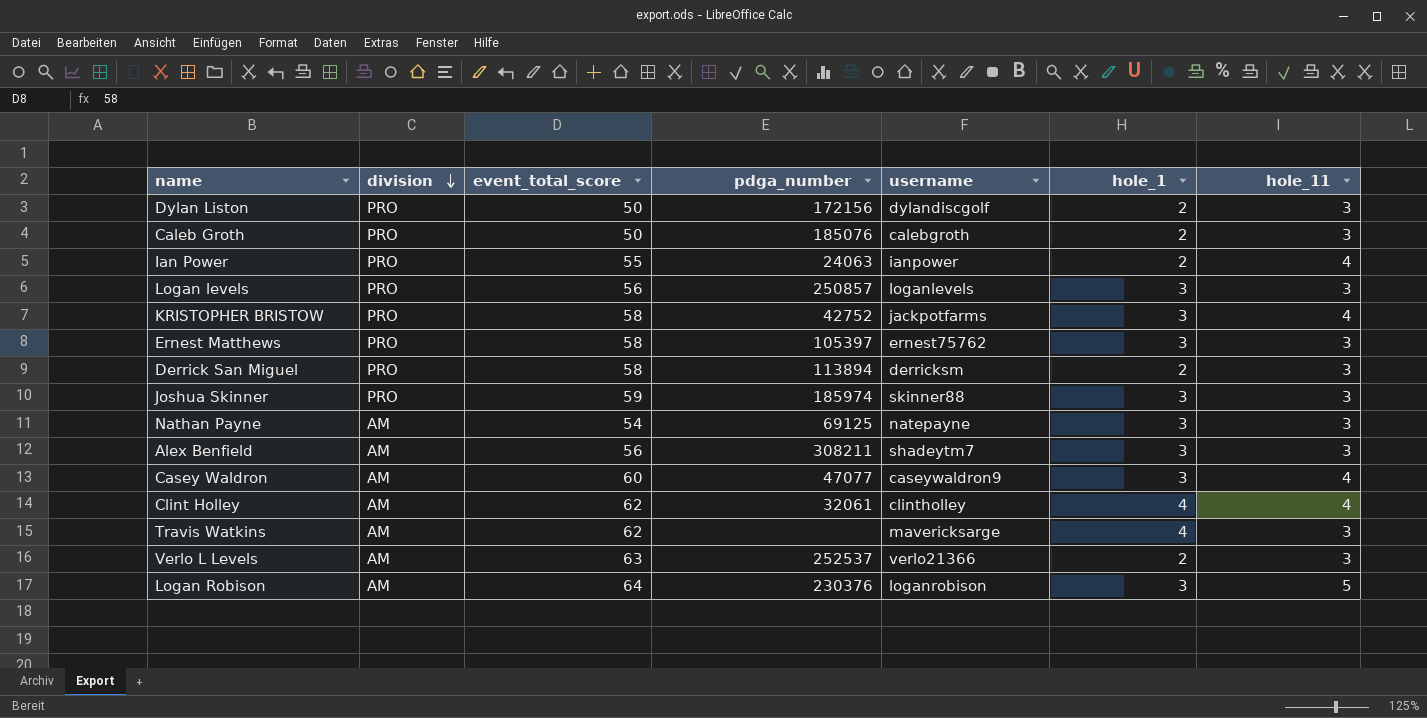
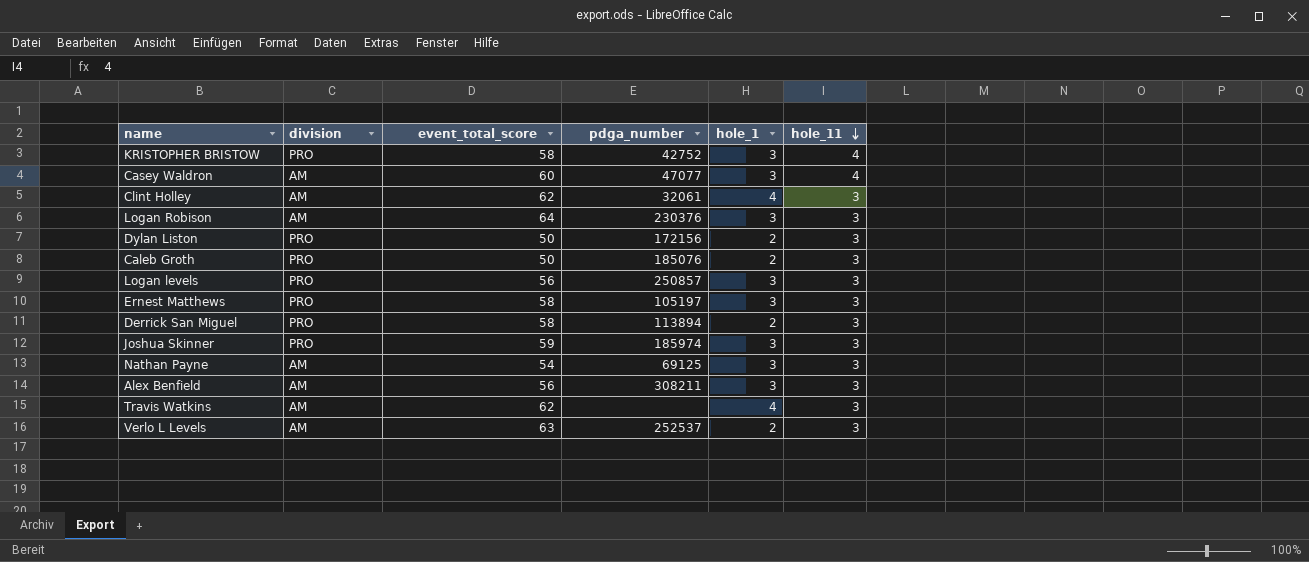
row order: division descending -> hole_11 descending
column username | position: 5 -> none
row Ian Power: PRO | 55 | 24063 | ianpower | 2 | 4 -> none
Clint Holley | hole_11: 4 -> 3
Logan Robison | hole_11: 5 -> 3
Ernest Matthews | pdga_number: 105397 -> 105197

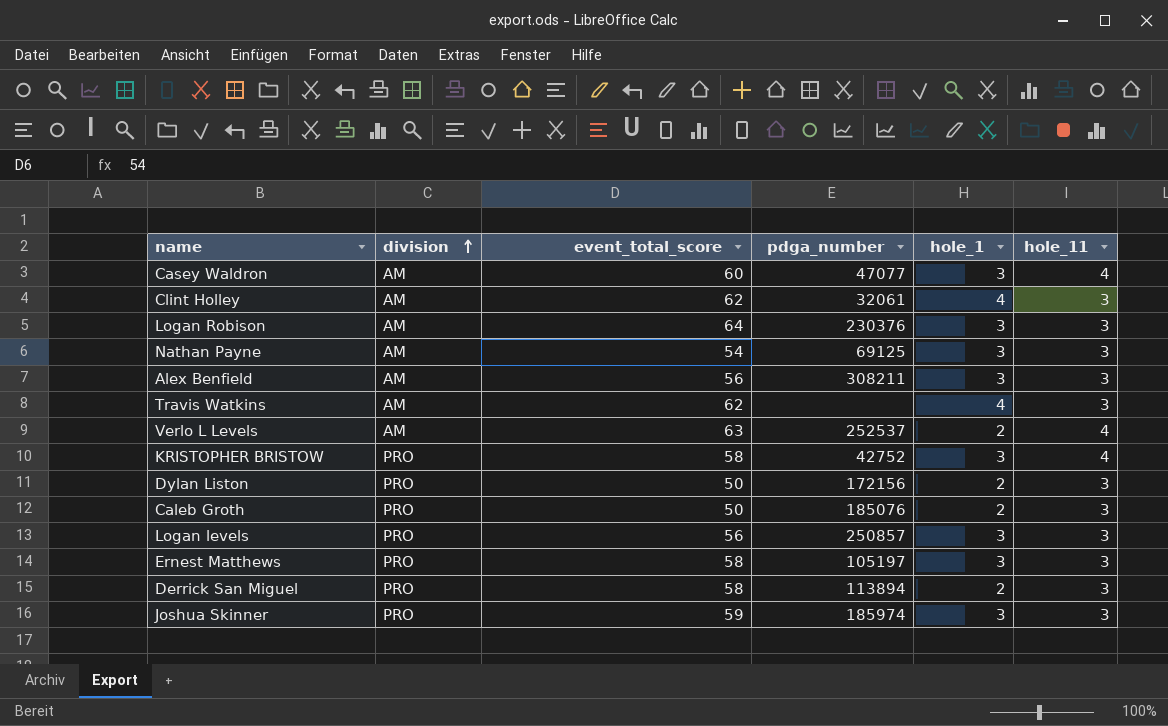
row order: hole_11 descending -> division ascending
Verlo L Levels | hole_11: 3 -> 4

